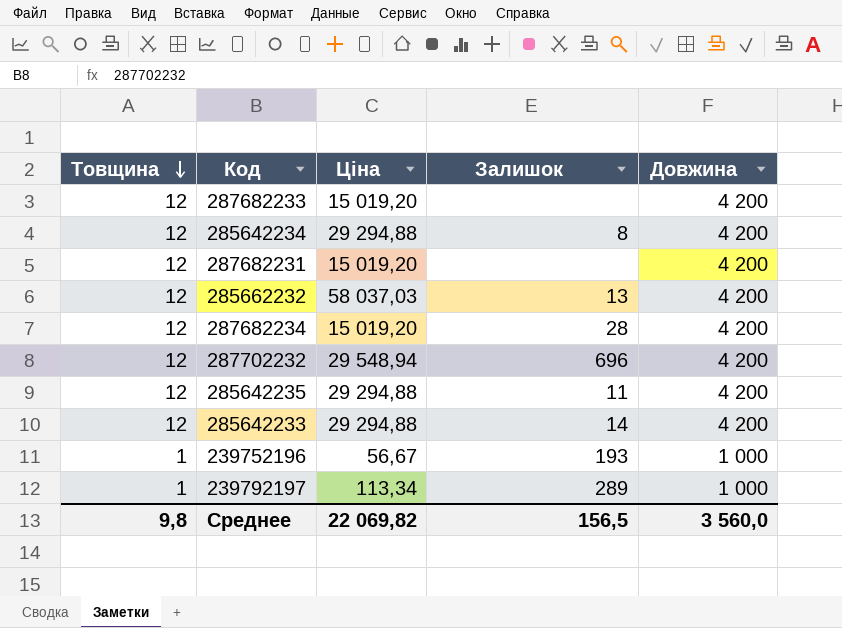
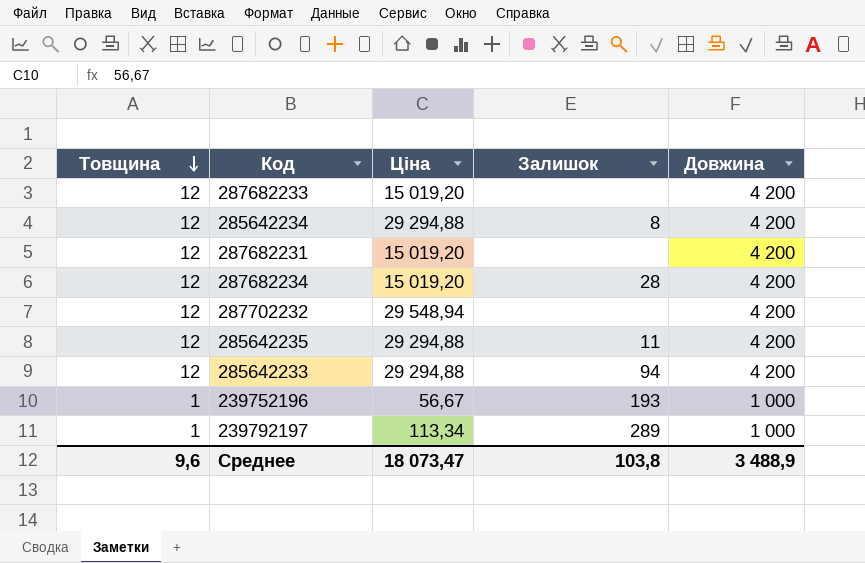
row 285662232: 12 | 58 037,03 | 13 | 4 200 -> none
287702232 | Залишок: 696 -> none
285642233 | Залишок: 14 -> 94
Среднее | Товщина: 9,8 -> 9,6
Среднее | Ціна: 22 069,82 -> 18 073,47
Среднее | Залишок: 156,5 -> 103,8
Среднее | Довжина: 3 560,0 -> 3 488,9

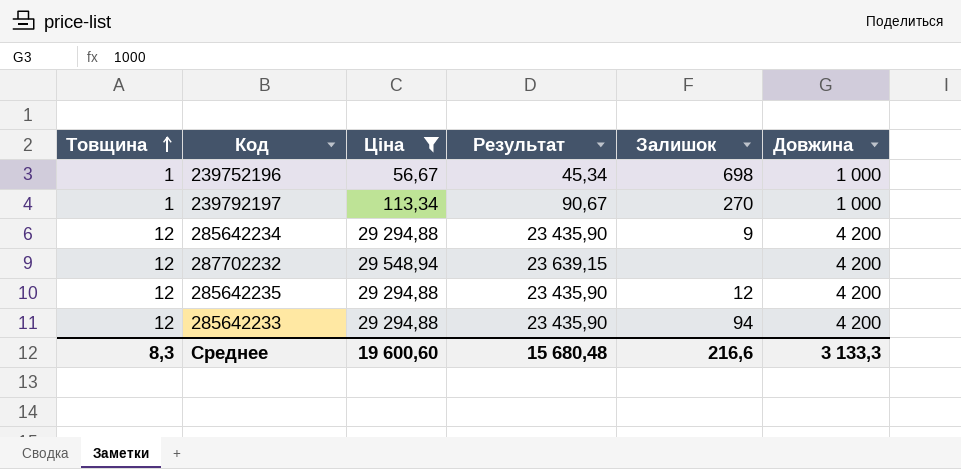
filter: none -> Ціна != 15 019,20
row order: Товщина descending -> Товщина ascending
column Результат | formula: none -> [Ціна] * 0,8
239752196 | Залишок: 193 -> 698
239792197 | Залишок: 289 -> 270
285642234 | Залишок: 8 -> 9
285642235 | Залишок: 11 -> 12
Среднее | Товщина: 9,6 -> 8,3
Среднее | Ціна: 18 073,47 -> 19 600,60
Среднее | Залишок: 103,8 -> 216,6
Среднее | Довжина: 3 488,9 -> 3 133,3

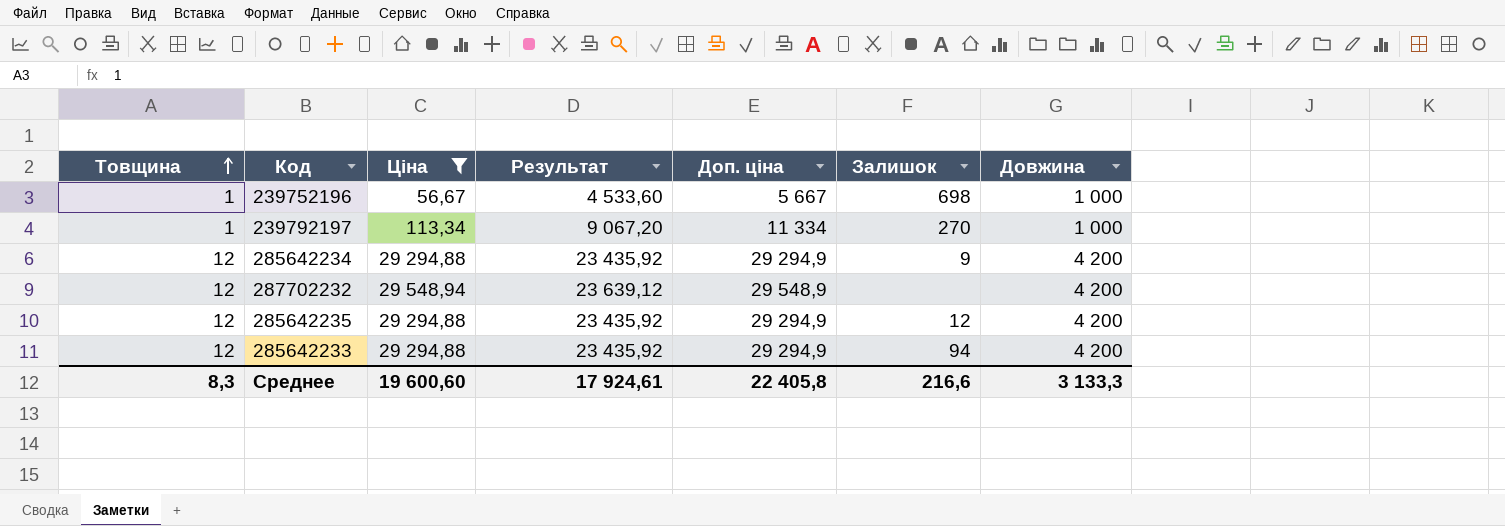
column Результат | formula: [Ціна] * 0,8 -> [Доп. ціна] * 0,8
column Доп. ціна | position: none -> 5
Среднее | Результат: 15 680,48 -> 17 924,61

